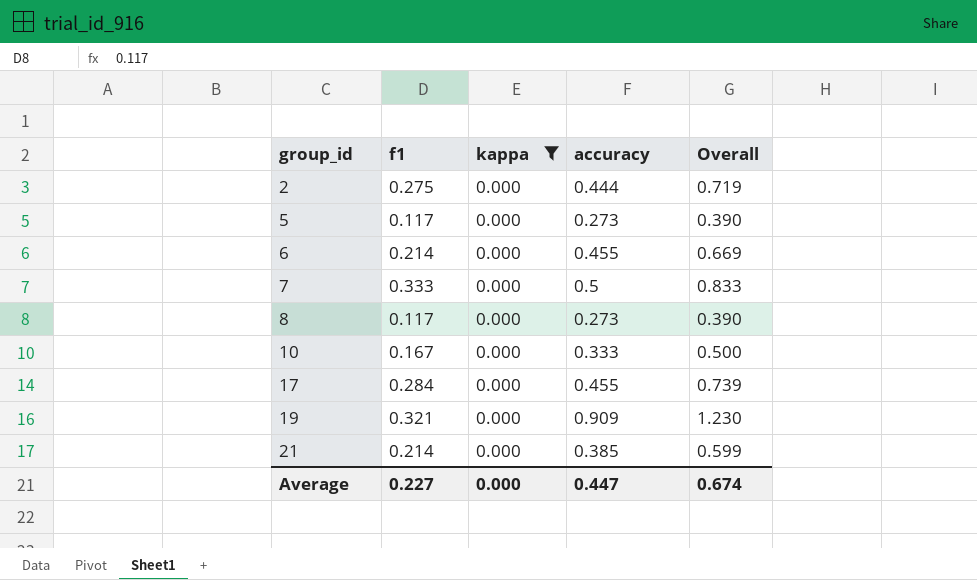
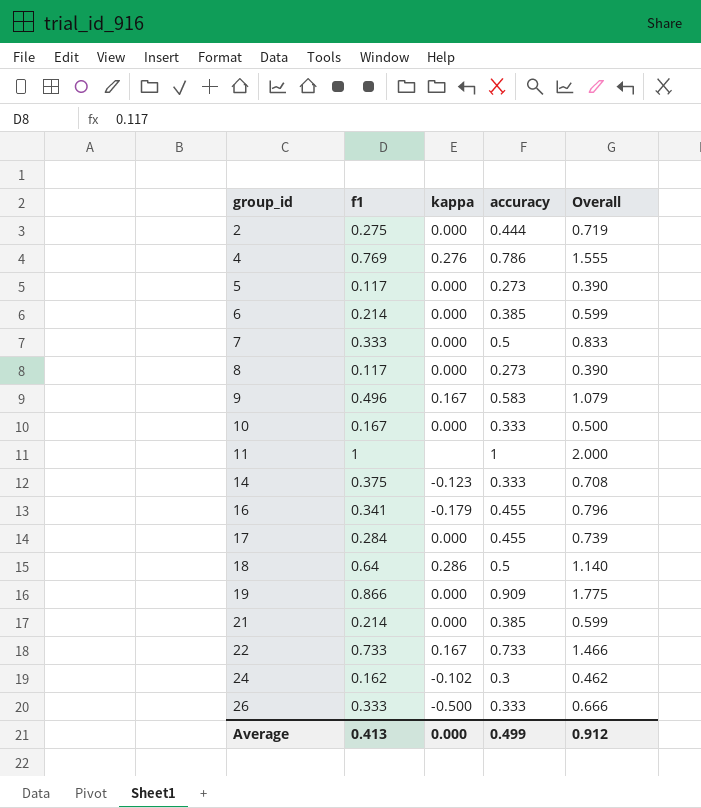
filter: kappa = 0.000 -> none
6 | accuracy: 0.455 -> 0.385
6 | Overall: 0.669 -> 0.599
19 | f1: 0.321 -> 0.866
19 | Overall: 1.230 -> 1.775
Average | f1: 0.227 -> 0.413
Average | accuracy: 0.447 -> 0.499
Average | Overall: 0.674 -> 0.912

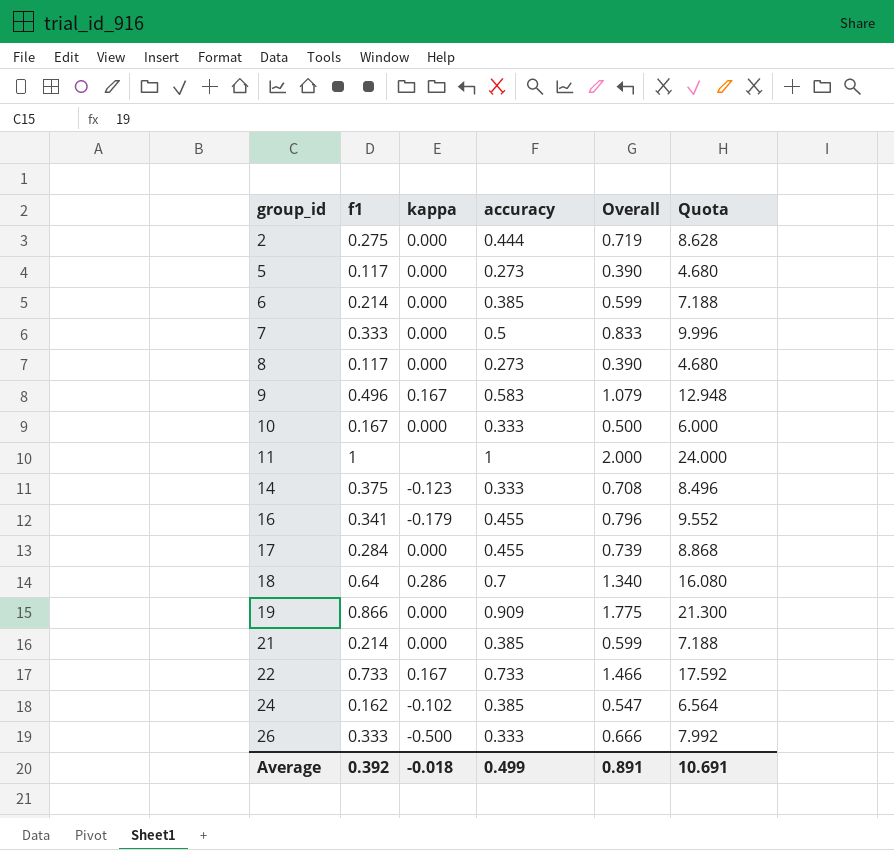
column Quota | formula: none -> [Overall] * 12
row 4: 0.769 | 0.276 | 0.786 | 1.555 -> none
18 | accuracy: 0.5 -> 0.7
18 | Overall: 1.140 -> 1.340
24 | accuracy: 0.3 -> 0.385
24 | Overall: 0.462 -> 0.547
Average | f1: 0.413 -> 0.392
Average | kappa: 0.000 -> -0.018
Average | Overall: 0.912 -> 0.891

